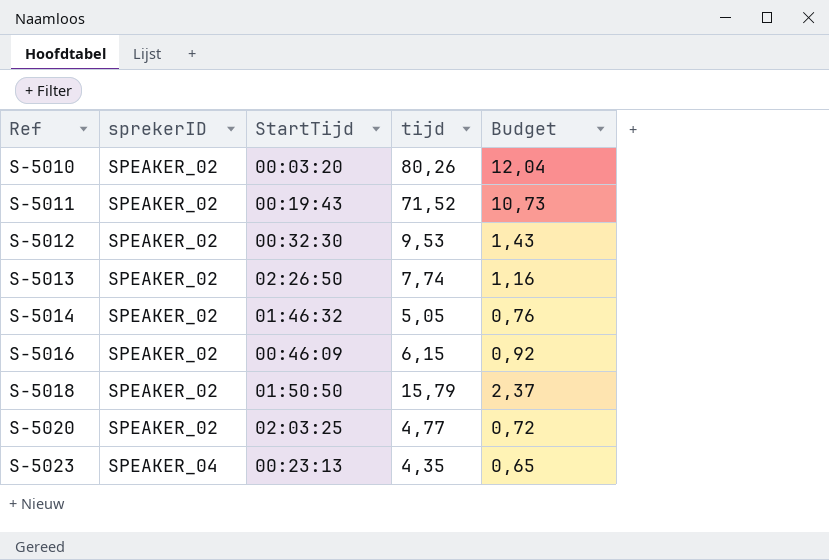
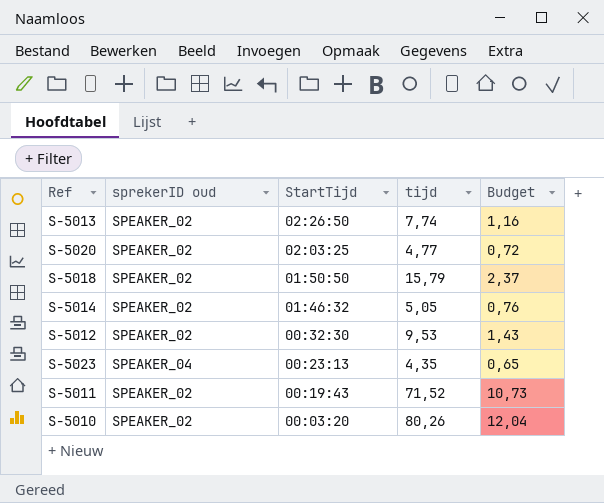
row order: Ref ascending -> StartTijd descending
column name: sprekerID -> sprekerID oud
row S-5016: SPEAKER_02 | 00:46:09 | 6,15 | 0,92 -> none

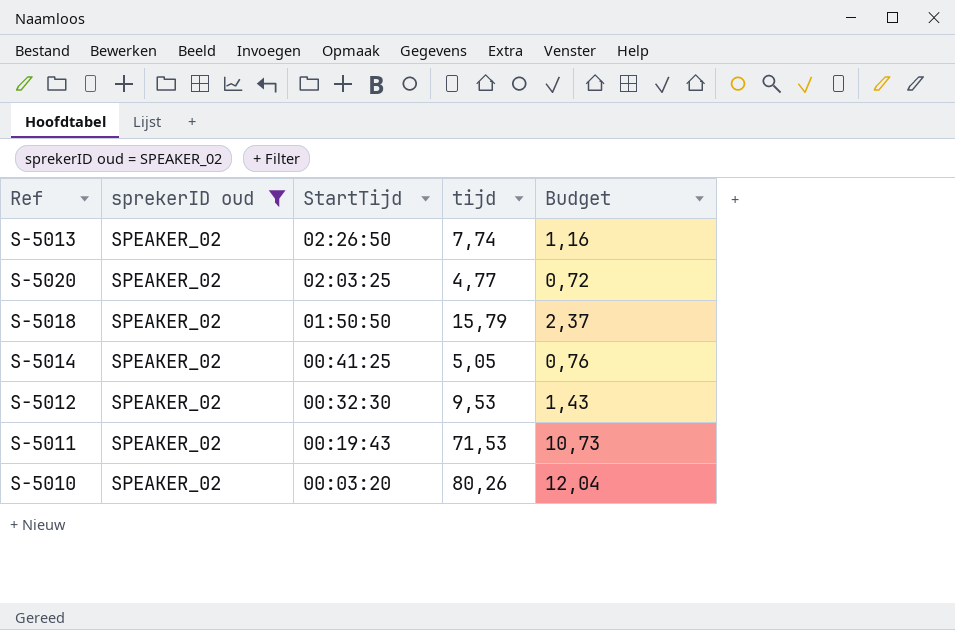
filter: none -> sprekerID oud = SPEAKER_02
S-5014 | StartTijd: 01:46:32 -> 00:41:25
S-5011 | tijd: 71,52 -> 71,53

